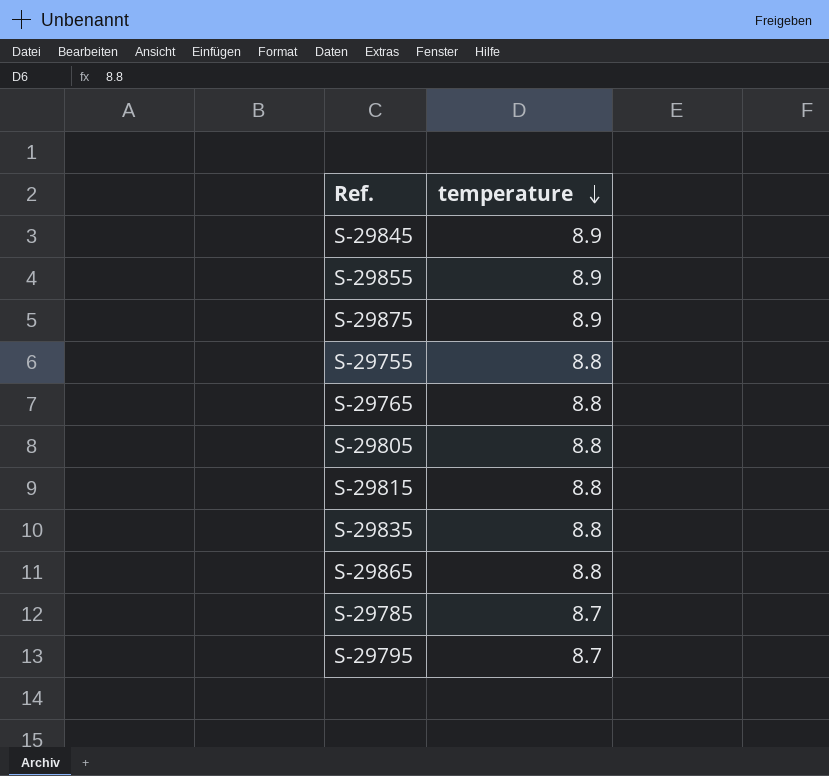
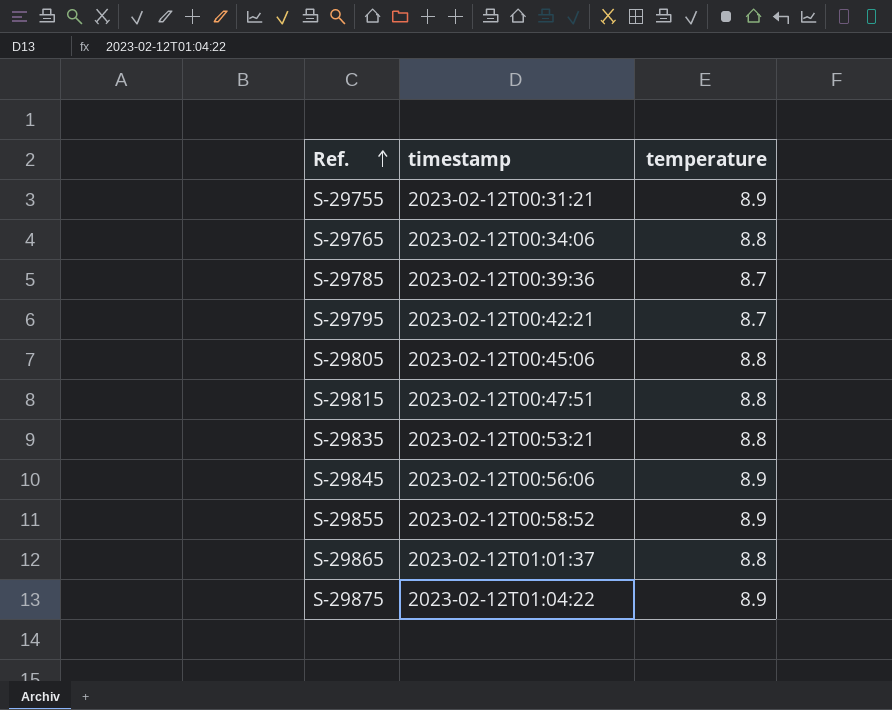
row order: temperature descending -> Ref. ascending
column timestamp | position: none -> 2
S-29755 | temperature: 8.8 -> 8.9

